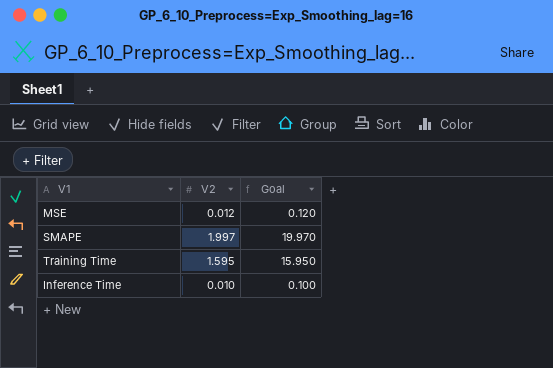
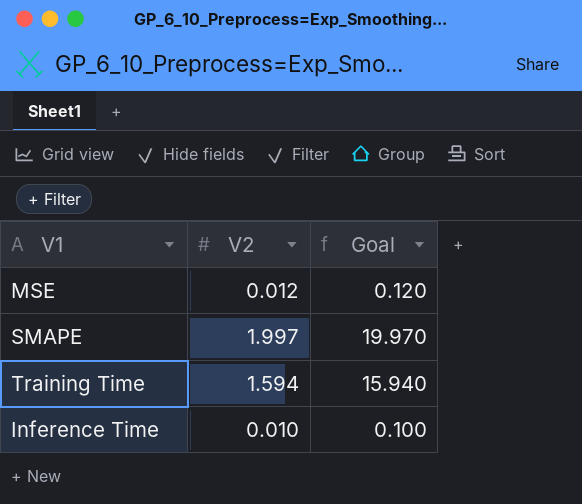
Training Time | V2: 1.595 -> 1.594
Training Time | Goal: 15.950 -> 15.940

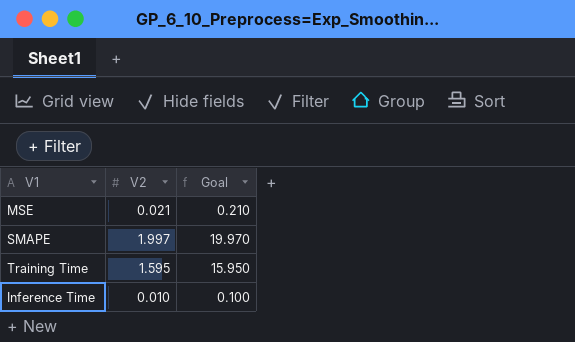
MSE | V2: 0.012 -> 0.021
MSE | Goal: 0.120 -> 0.210
Training Time | V2: 1.594 -> 1.595
Training Time | Goal: 15.940 -> 15.950

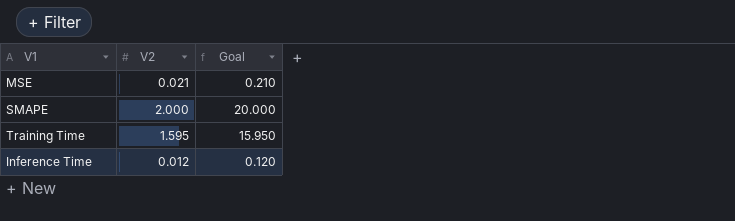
SMAPE | V2: 1.997 -> 2.000
SMAPE | Goal: 19.970 -> 20.000
Inference Time | V2: 0.010 -> 0.012
Inference Time | Goal: 0.100 -> 0.120

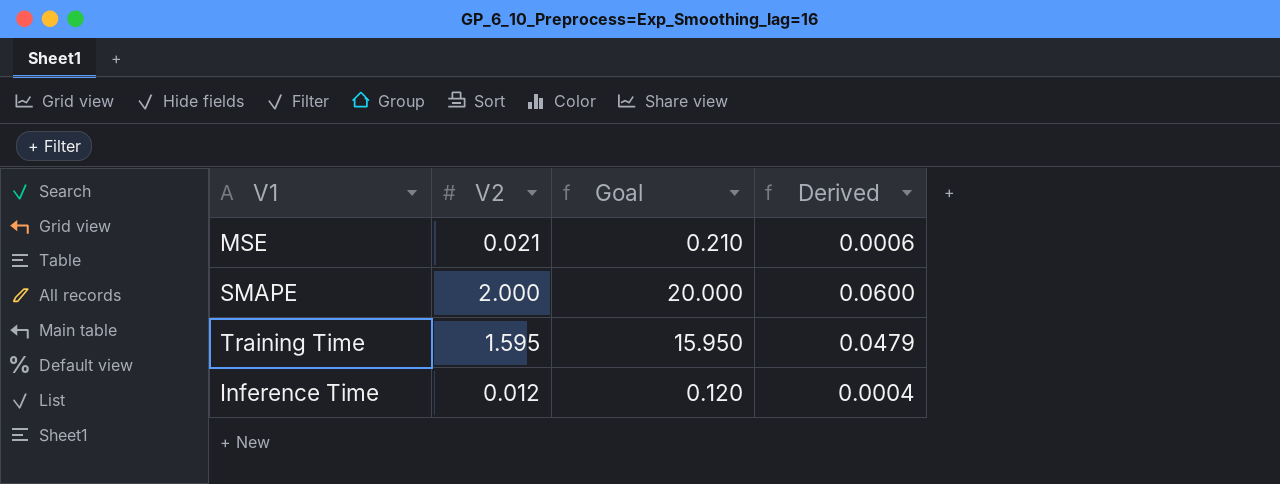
column Derived | formula: none -> [V2] * 0.03

